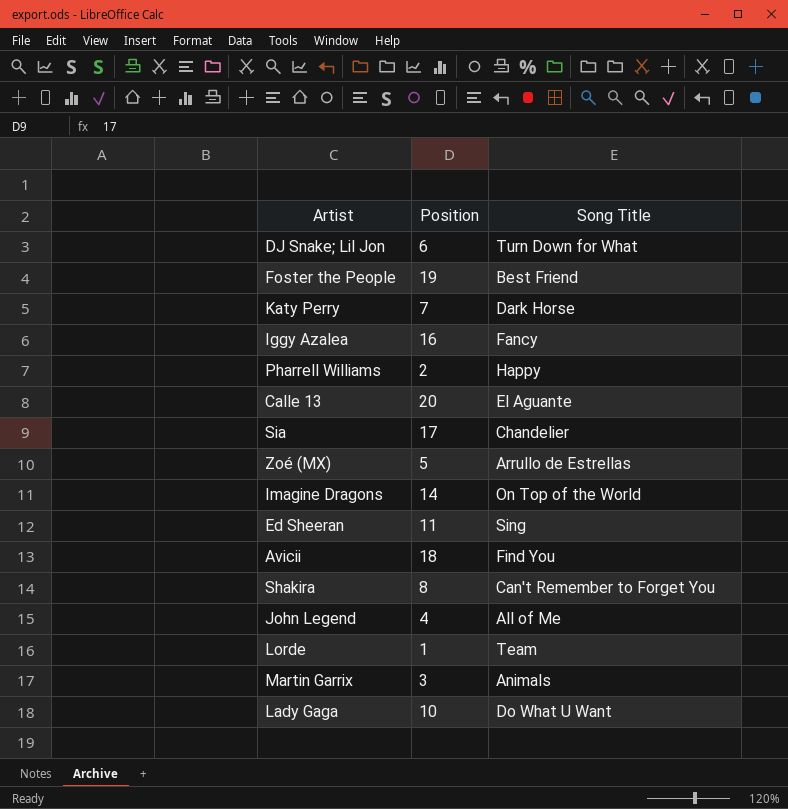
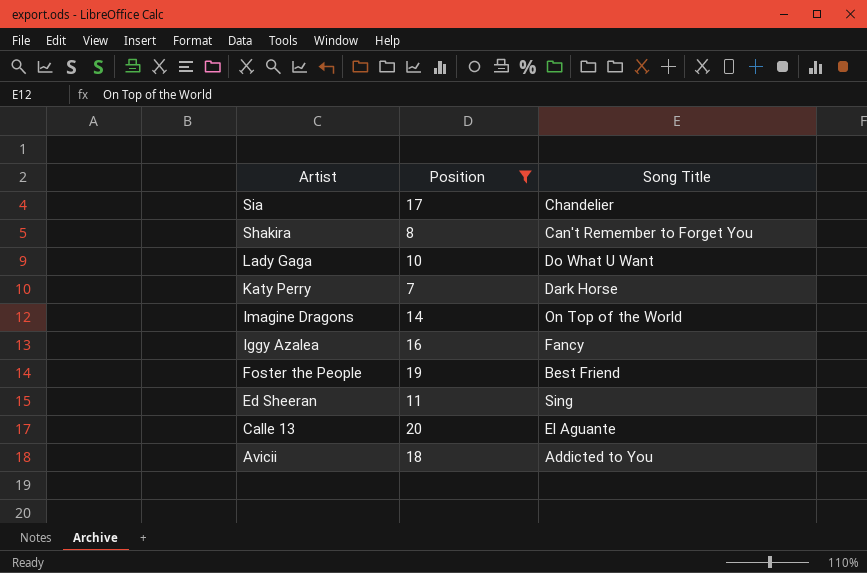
filter: none -> Position >= 7
row order: none -> Artist descending
Avicii | Song Title: Find You -> Addicted to You

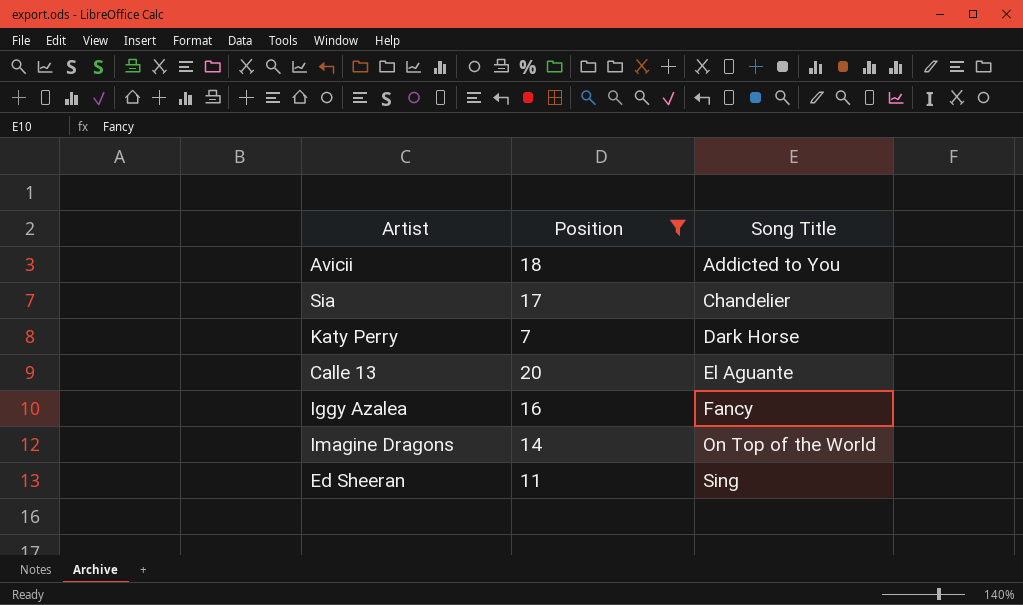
row order: Artist descending -> Song Title ascending
row Shakira: 8 | Can't Remember to Forget You -> none
row Lady Gaga: 10 | Do What U Want -> none
row Foster the People: 19 | Best Friend -> none

